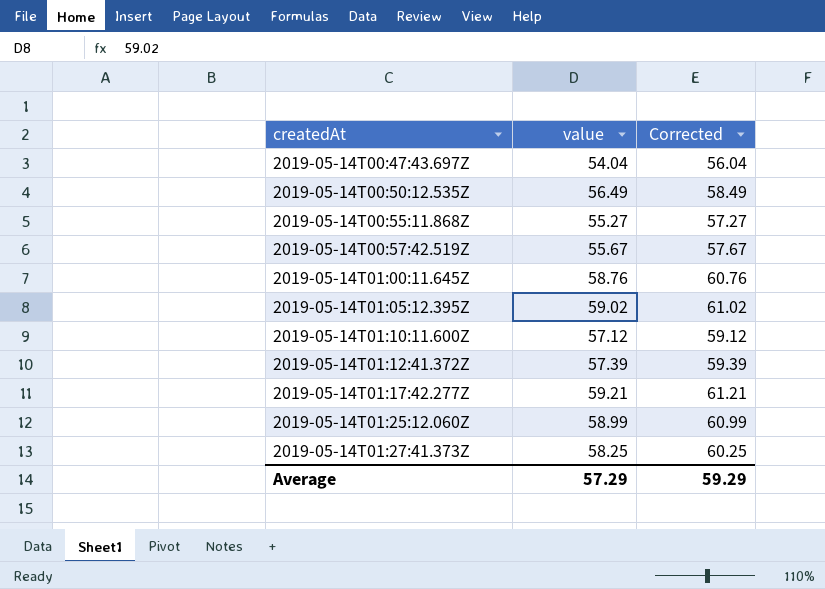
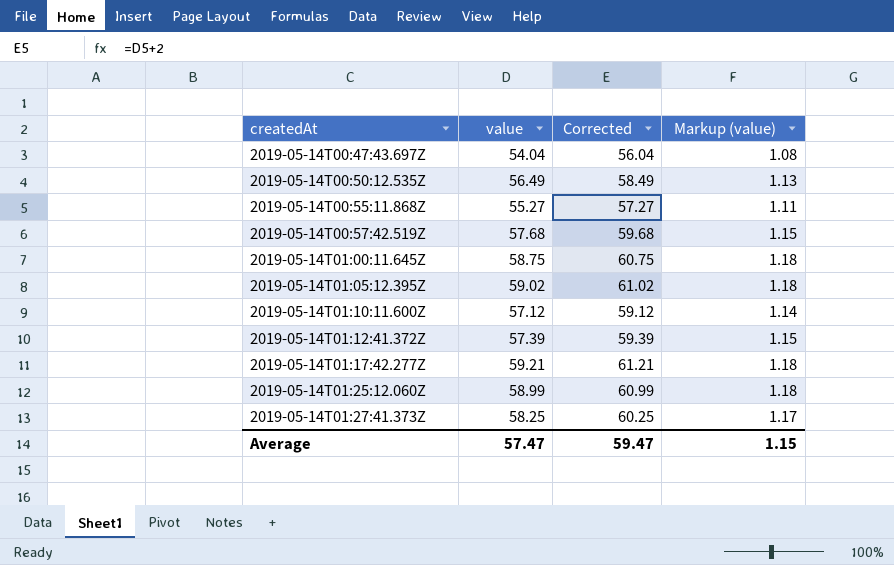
column Markup (value) | formula: none -> [value] * 0.02
2019-05-14T00:57:42.519Z | value: 55.67 -> 57.68
2019-05-14T00:57:42.519Z | Corrected: 57.67 -> 59.68
2019-05-14T01:00:11.645Z | value: 58.76 -> 58.75
2019-05-14T01:00:11.645Z | Corrected: 60.76 -> 60.75
Average | value: 57.29 -> 57.47
Average | Corrected: 59.29 -> 59.47

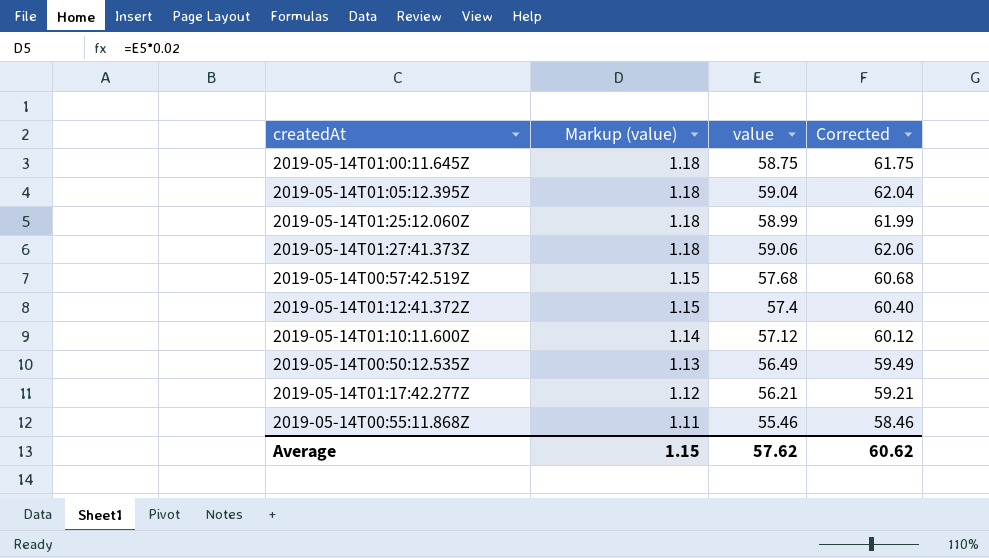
row order: createdAt ascending -> Markup (value) descending
column Markup (value) | position: 4 -> 2
column Corrected | formula: [value] + 2 -> [value] + 3
row 2019-05-14T00:47:43.697Z: 54.04 | 56.04 | 1.08 -> none
2019-05-14T01:05:12.395Z | value: 59.02 -> 59.04
2019-05-14T01:27:41.373Z | Markup (value): 1.17 -> 1.18
2019-05-14T01:27:41.373Z | value: 58.25 -> 59.06
2019-05-14T01:12:41.372Z | value: 57.39 -> 57.4
2019-05-14T01:17:42.277Z | Markup (value): 1.18 -> 1.12
2019-05-14T01:17:42.277Z | value: 59.21 -> 56.21
2019-05-14T00:55:11.868Z | value: 55.27 -> 55.46
Average | value: 57.47 -> 57.62
Average | Corrected: 59.47 -> 60.62

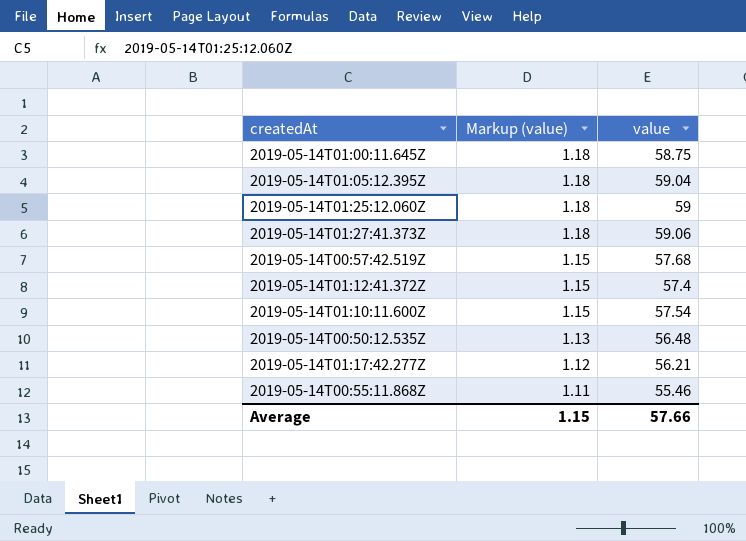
column Corrected | formula: [value] + 3 -> none
2019-05-14T01:25:12.060Z | value: 58.99 -> 59
2019-05-14T01:10:11.600Z | Markup (value): 1.14 -> 1.15
2019-05-14T01:10:11.600Z | value: 57.12 -> 57.54
2019-05-14T00:50:12.535Z | value: 56.49 -> 56.48
Average | value: 57.62 -> 57.66

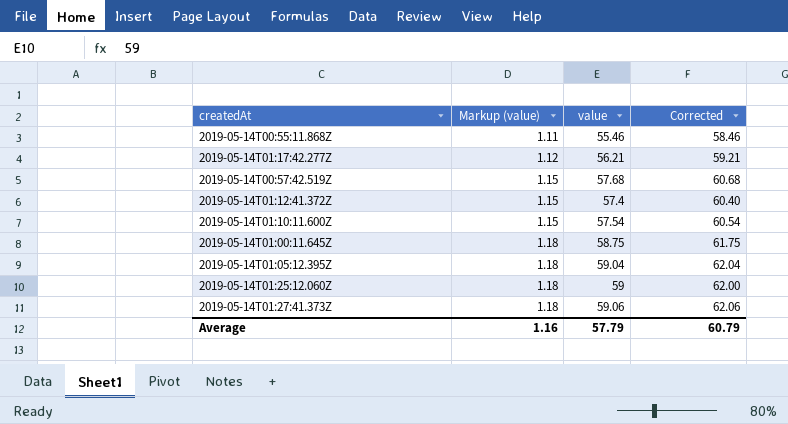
row order: Markup (value) descending -> Markup (value) ascending
column Corrected | formula: none -> [value] + 3
row 2019-05-14T00:50:12.535Z: 1.13 | 56.48 -> none
Average | Markup (value): 1.15 -> 1.16
Average | value: 57.66 -> 57.79

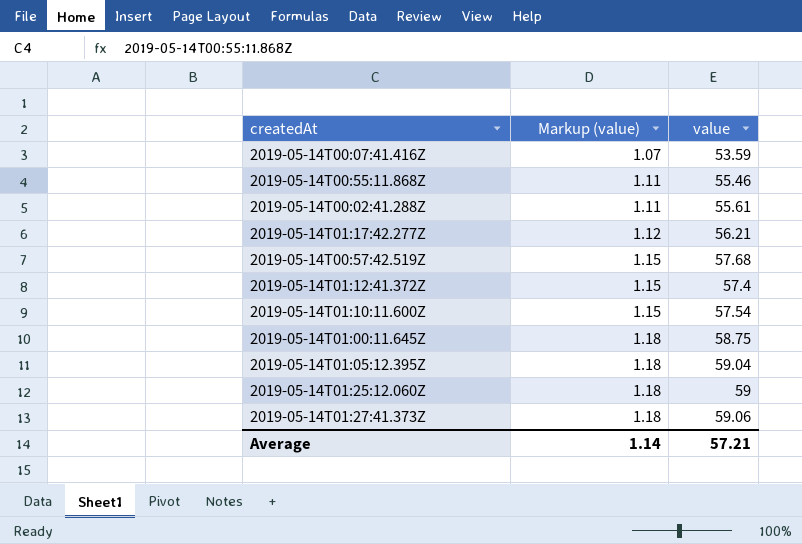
column Corrected | formula: [value] + 3 -> none
row 2019-05-14T00:07:41.416Z: none -> 1.07 | 53.59
row 2019-05-14T00:02:41.288Z: none -> 1.11 | 55.61
Average | Markup (value): 1.16 -> 1.14
Average | value: 57.79 -> 57.21

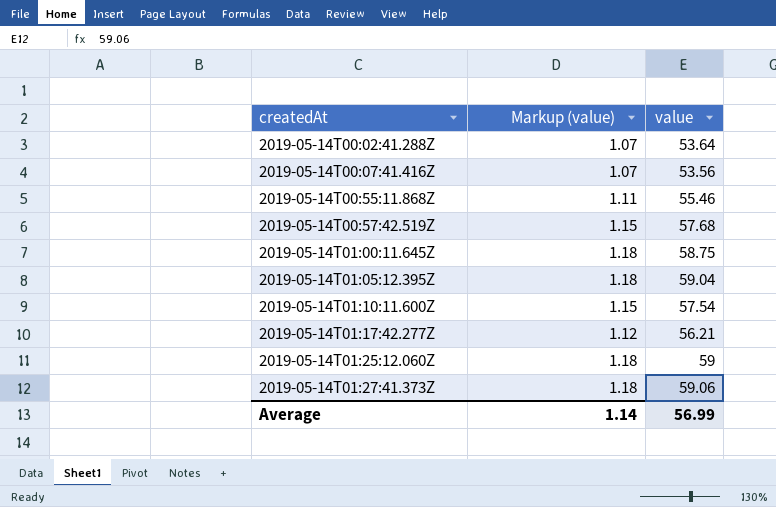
row order: Markup (value) ascending -> createdAt ascending
row 2019-05-14T01:12:41.372Z: 1.15 | 57.4 -> none
2019-05-14T00:02:41.288Z | Markup (value): 1.11 -> 1.07
2019-05-14T00:02:41.288Z | value: 55.61 -> 53.64
2019-05-14T00:07:41.416Z | value: 53.59 -> 53.56
Average | value: 57.21 -> 56.99

